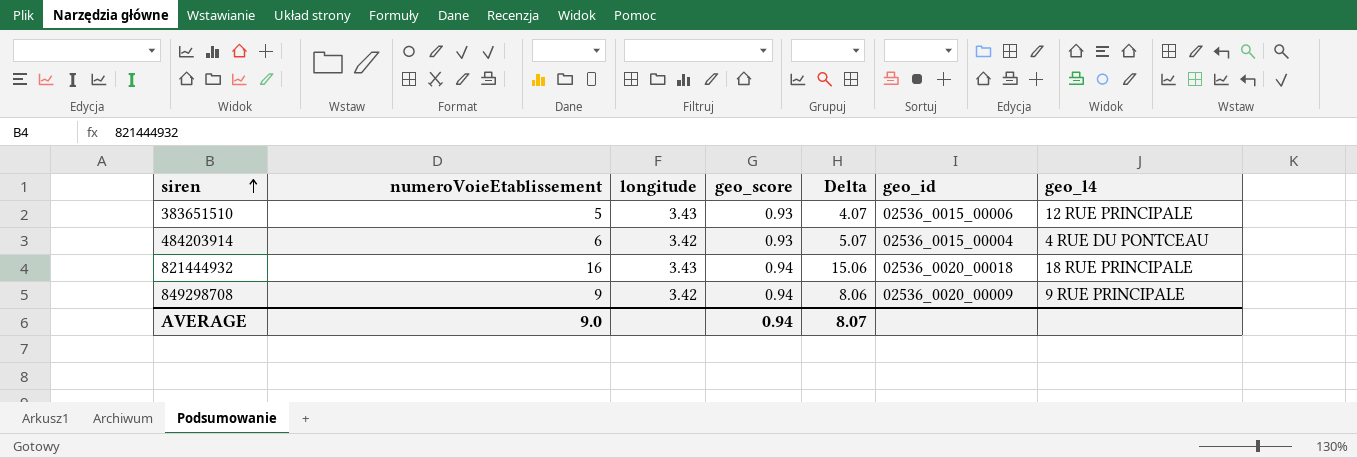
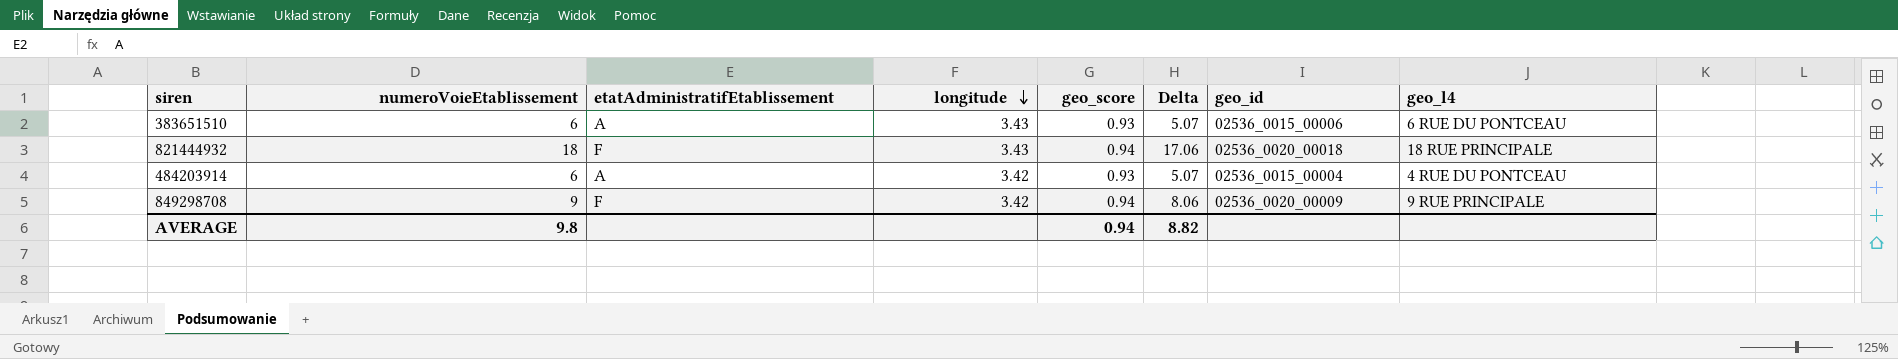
row order: siren ascending -> longitude descending
column etatAdministratifEtablissement | position: none -> 3
383651510 | numeroVoieEtablissement: 5 -> 6
383651510 | Delta: 4.07 -> 5.07
383651510 | geo_l4: 12 RUE PRINCIPALE -> 6 RUE DU PONTCEAU
821444932 | numeroVoieEtablissement: 16 -> 18
821444932 | Delta: 15.06 -> 17.06
AVERAGE | numeroVoieEtablissement: 9.0 -> 9.8
AVERAGE | Delta: 8.07 -> 8.82

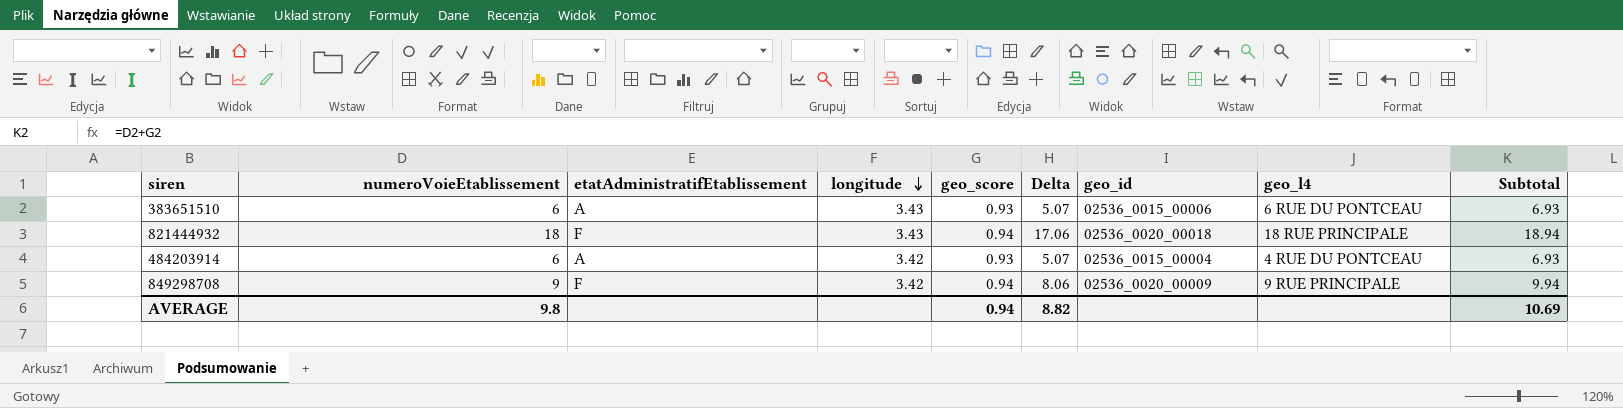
column Subtotal | formula: none -> [numeroVoieEtablissement] + [geo_score]

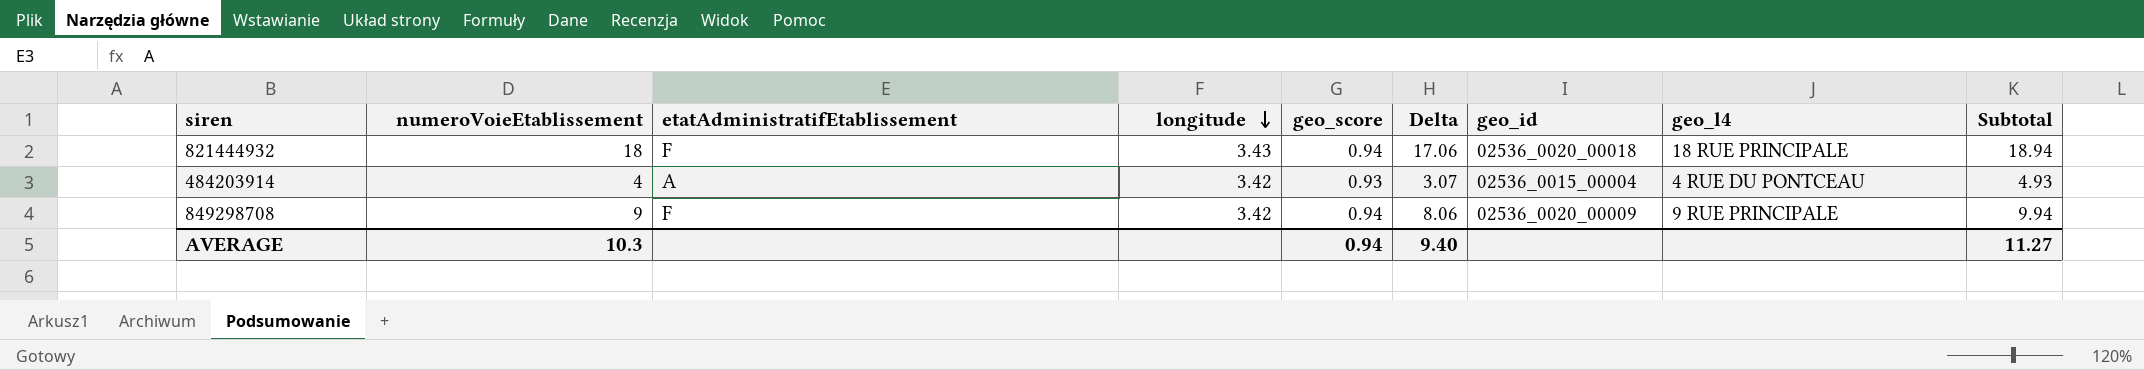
row 383651510: 6 | A | 3.43 | 0.93 | 5.07 | 02536_0015_00006 | 6 RUE DU PONTCEAU | 6.93 -> none
484203914 | numeroVoieEtablissement: 6 -> 4
484203914 | Delta: 5.07 -> 3.07
484203914 | Subtotal: 6.93 -> 4.93
AVERAGE | numeroVoieEtablissement: 9.8 -> 10.3
AVERAGE | Delta: 8.82 -> 9.40
AVERAGE | Subtotal: 10.69 -> 11.27

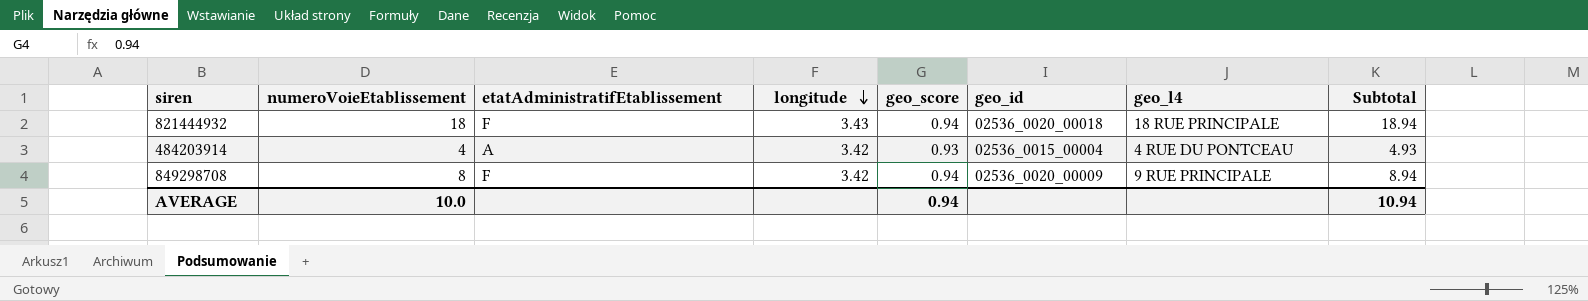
column Delta | formula: [numeroVoieEtablissement] - [geo_score] -> none
849298708 | numeroVoieEtablissement: 9 -> 8
849298708 | Subtotal: 9.94 -> 8.94
AVERAGE | numeroVoieEtablissement: 10.3 -> 10.0
AVERAGE | Subtotal: 11.27 -> 10.94

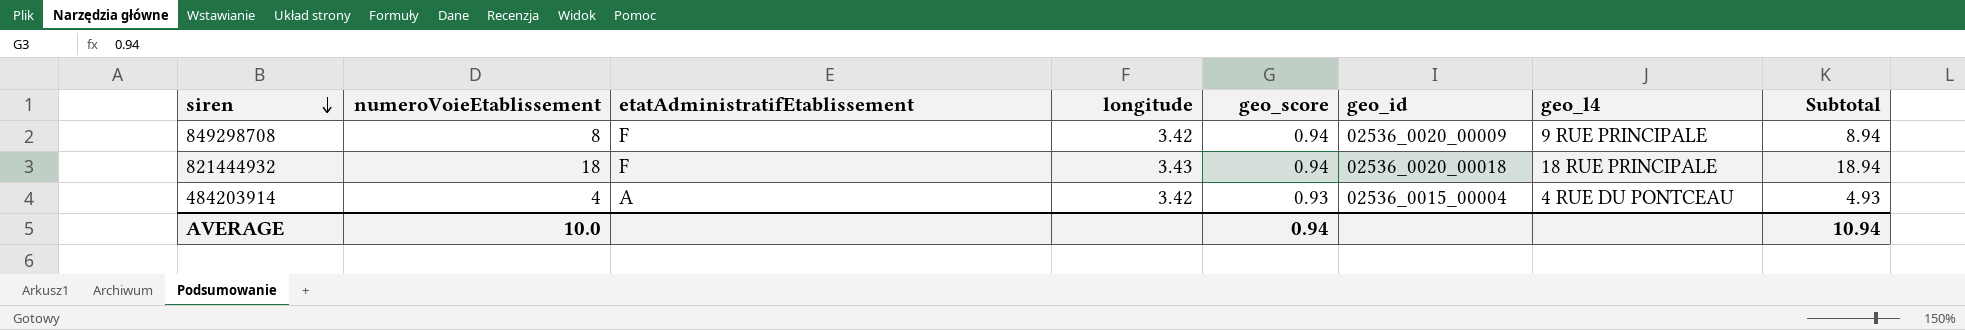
row order: longitude descending -> siren descending

